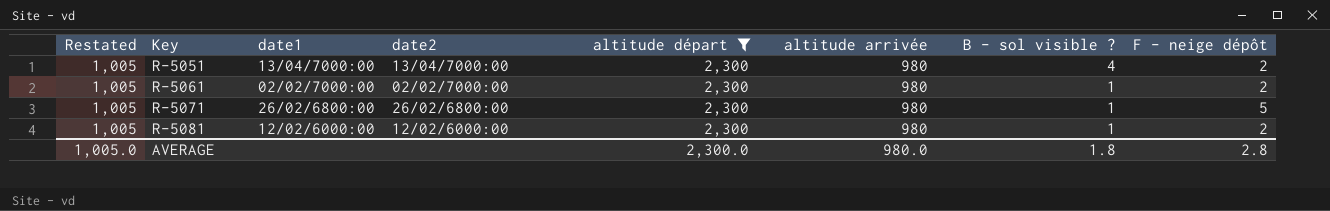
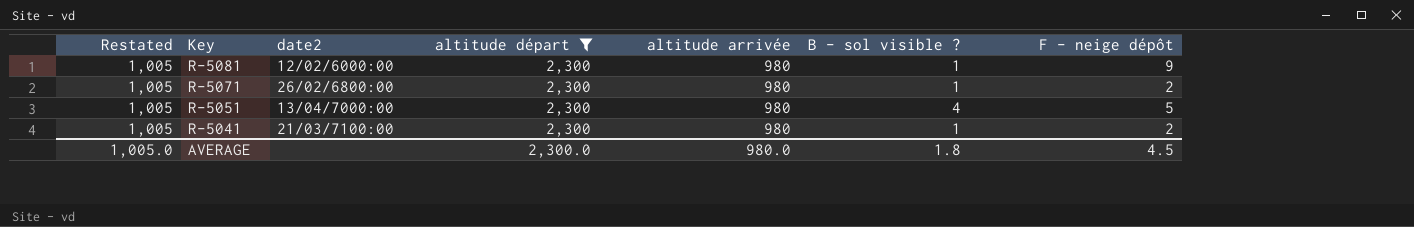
row order: Key ascending -> Key descending
column date1 | position: 3 -> none
row R-5061: 1,005 | 02/02/7000:00 | 02/02/7000:00 | 2,300 | 980 | 1 | 2 -> none
R-5081 | F - neige dépôt: 2 -> 9
R-5071 | F - neige dépôt: 5 -> 2
R-5051 | F - neige dépôt: 2 -> 5
row R-5041: none -> 1,005 | 21/03/7100:00 | 2,300 | 980 | 1 | 2
AVERAGE | F - neige dépôt: 2.8 -> 4.5

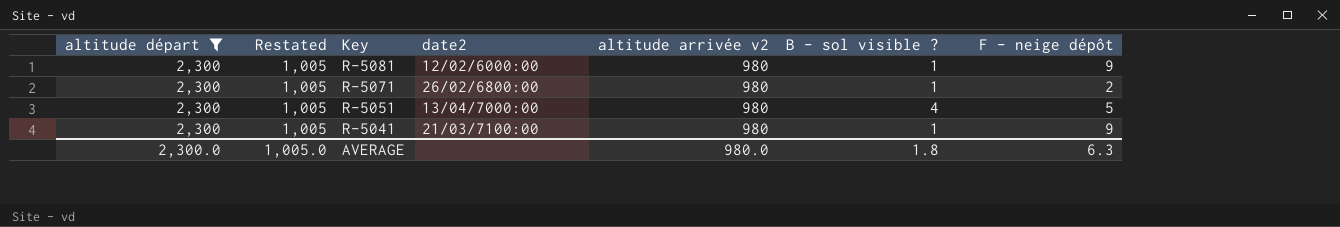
column altitude départ | position: 4 -> 1
column name: altitude arrivée -> altitude arrivée v2
R-5041 | F - neige dépôt: 2 -> 9
AVERAGE | F - neige dépôt: 4.5 -> 6.3

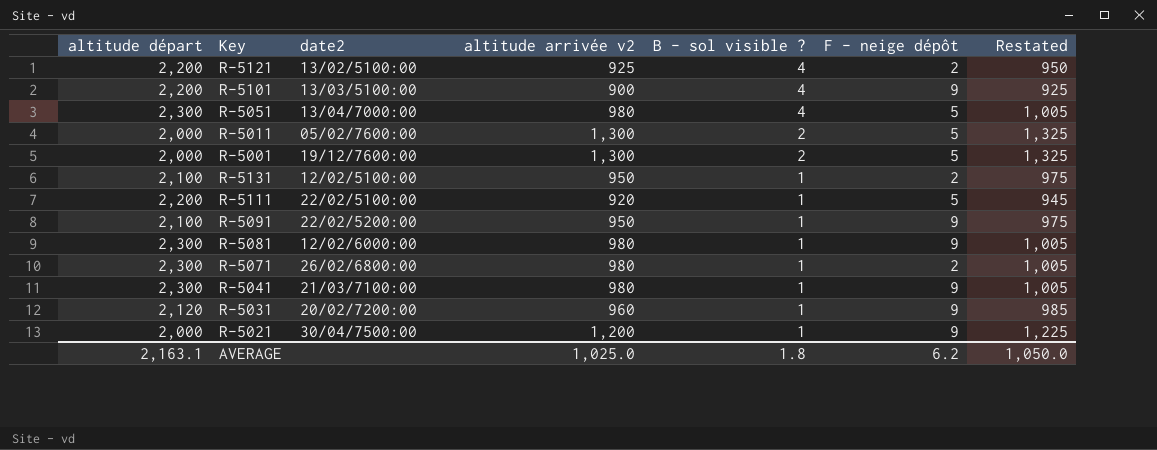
filter: altitude départ = 2,300 -> none
row order: Key descending -> B - sol visible ? descending
column Restated | position: 2 -> 7
AVERAGE | altitude départ: 2,300.0 -> 2,163.1
AVERAGE | altitude arrivée v2: 980.0 -> 1,025.0
AVERAGE | F - neige dépôt: 6.3 -> 6.2
AVERAGE | Restated: 1,005.0 -> 1,050.0

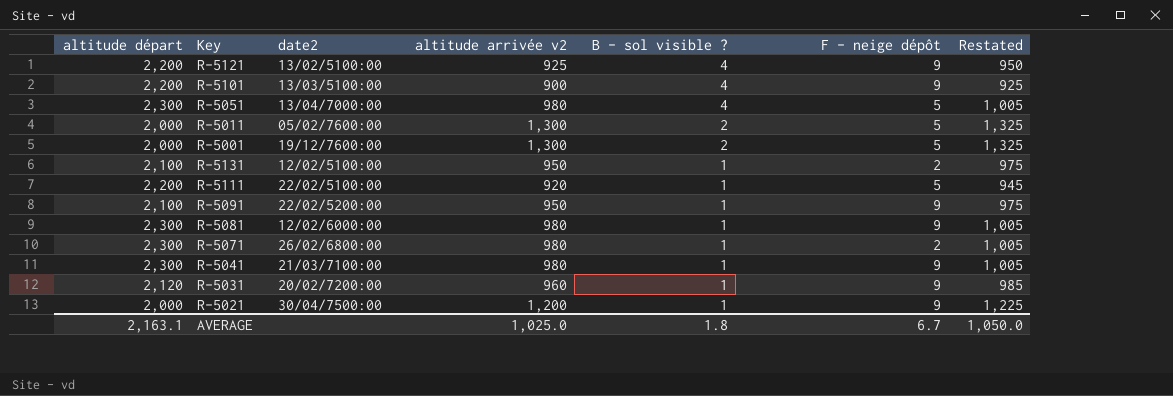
R-5121 | F - neige dépôt: 2 -> 9
AVERAGE | F - neige dépôt: 6.2 -> 6.7

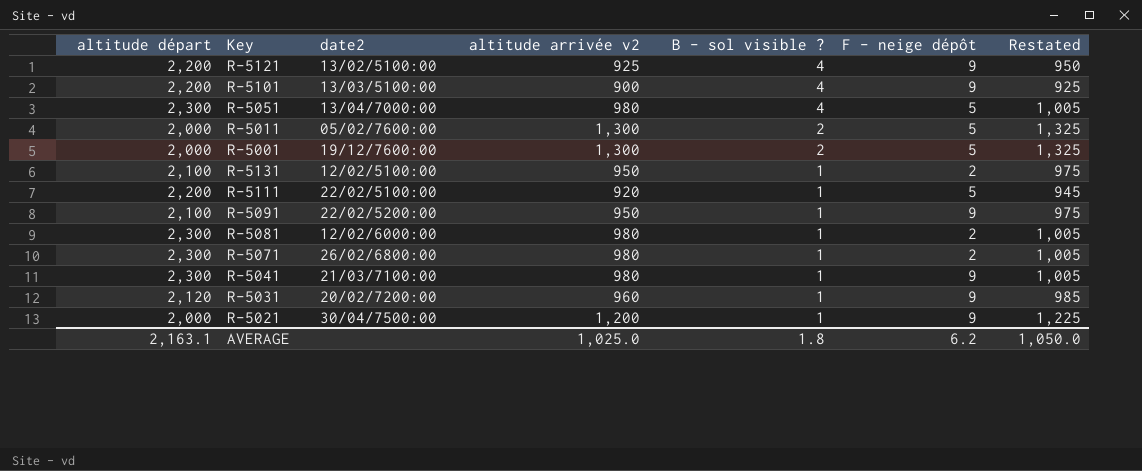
R-5081 | F - neige dépôt: 9 -> 2
AVERAGE | F - neige dépôt: 6.7 -> 6.2

